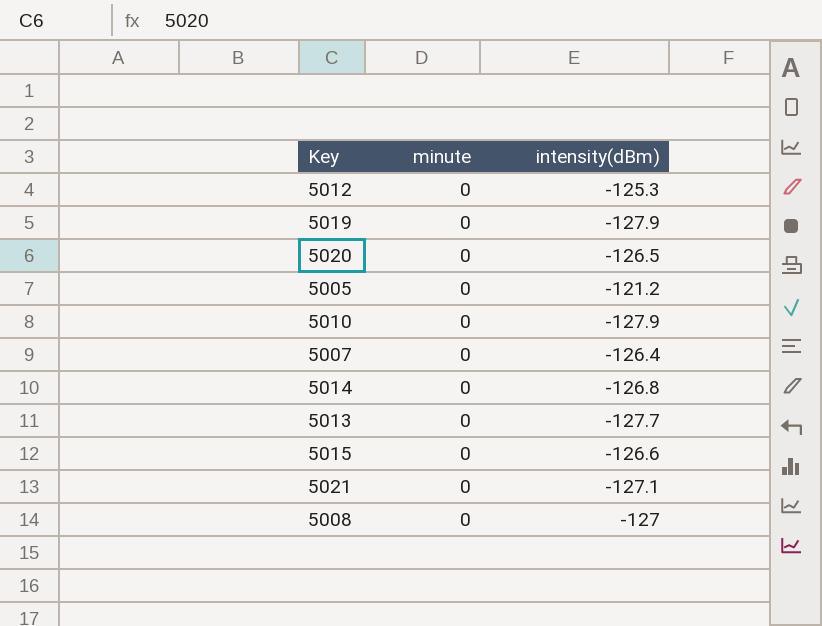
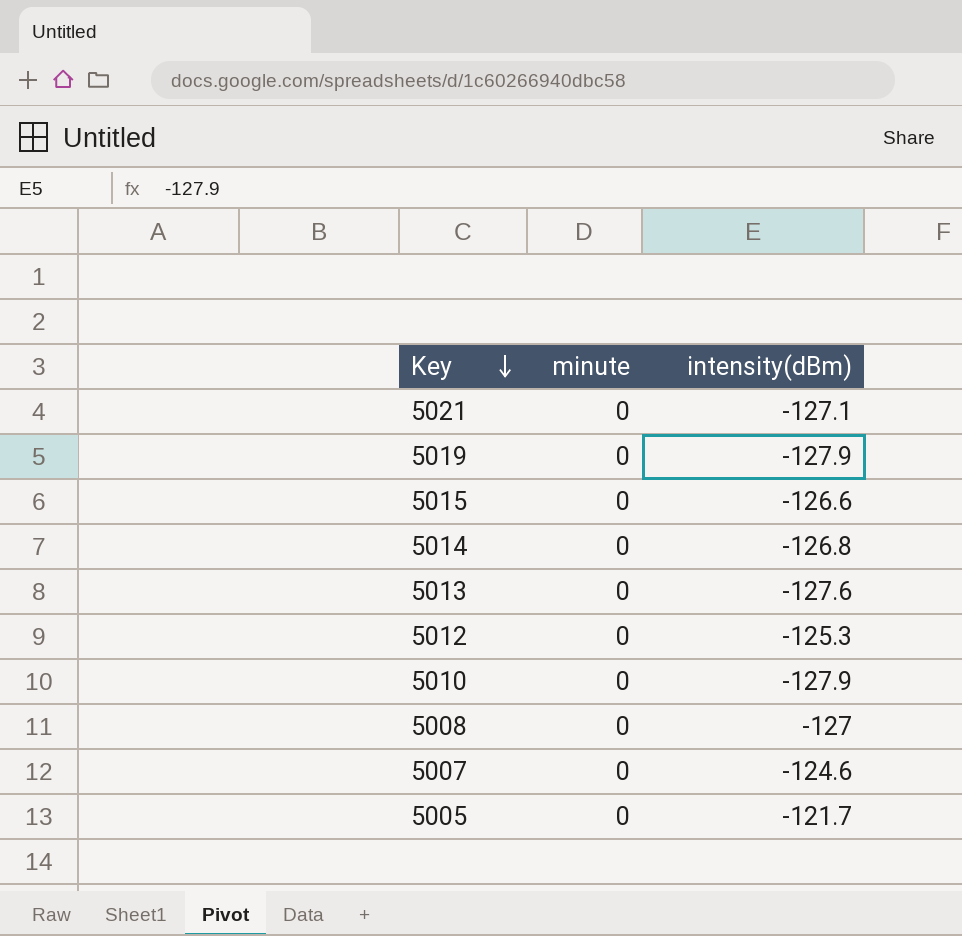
row order: none -> Key descending
row 5020: 0 | -126.5 -> none
5013 | intensity(dBm): -127.7 -> -127.6
5007 | intensity(dBm): -126.4 -> -124.6
5005 | intensity(dBm): -121.2 -> -121.7

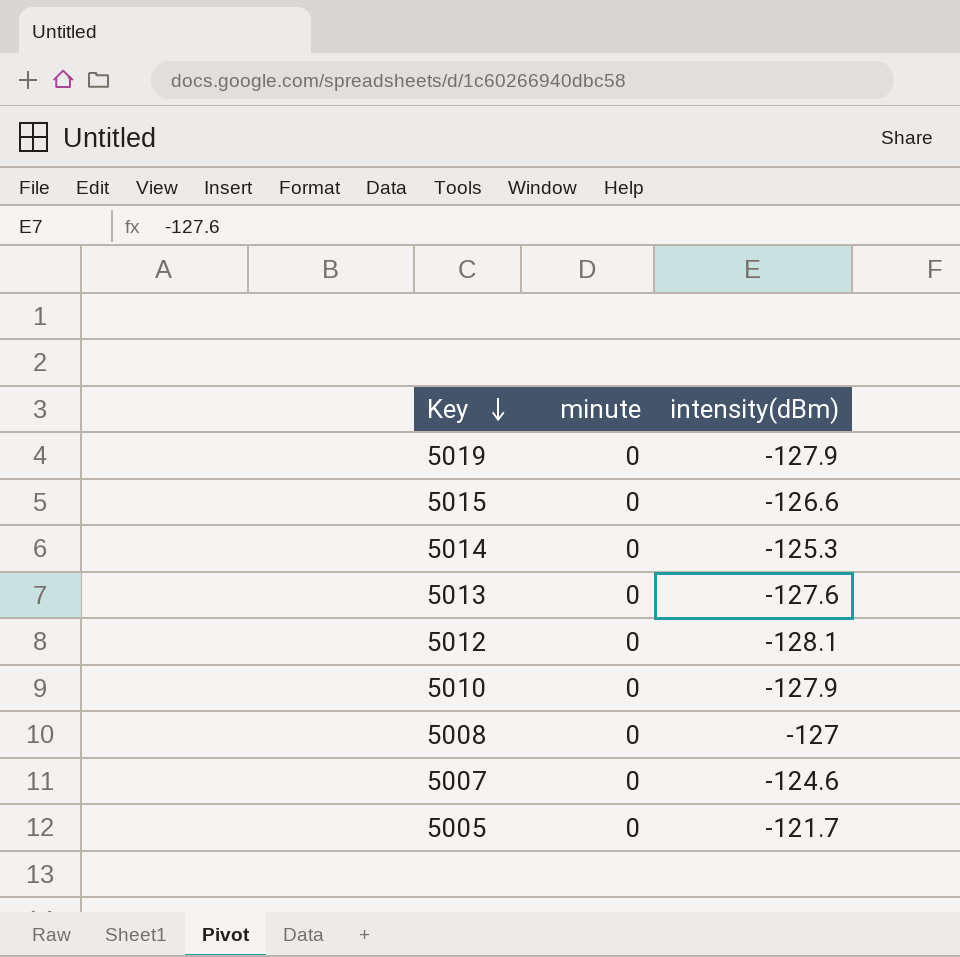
row 5021: 0 | -127.1 -> none
5014 | intensity(dBm): -126.8 -> -125.3
5012 | intensity(dBm): -125.3 -> -128.1

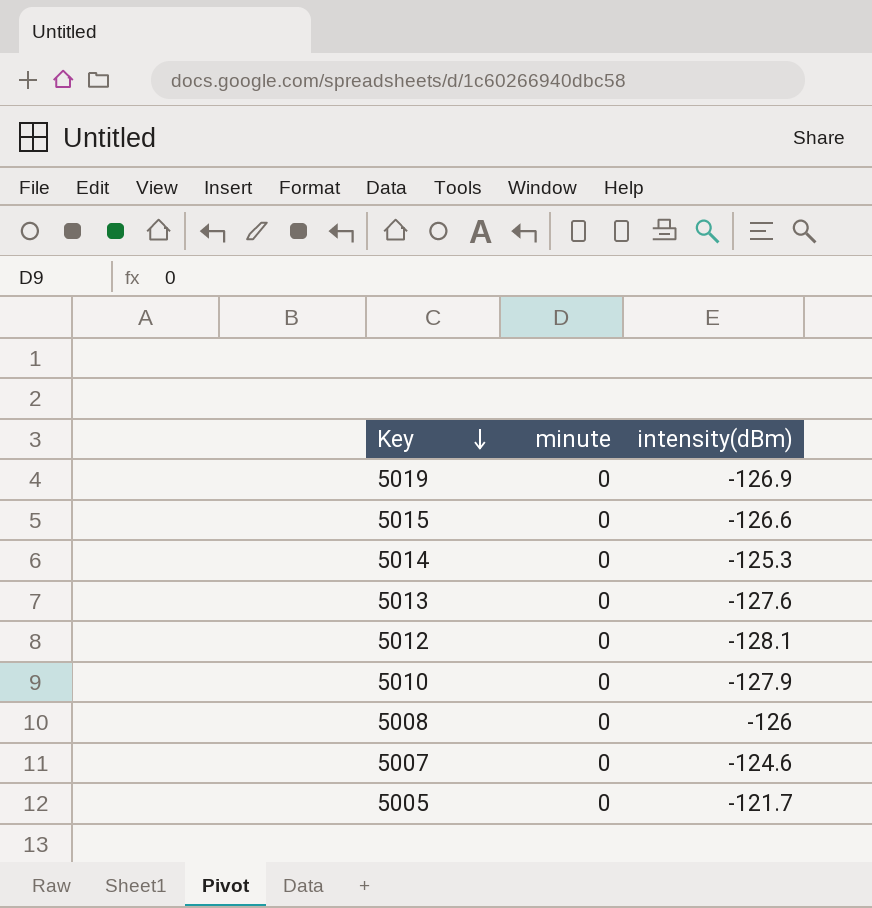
5019 | intensity(dBm): -127.9 -> -126.9
5008 | intensity(dBm): -127 -> -126

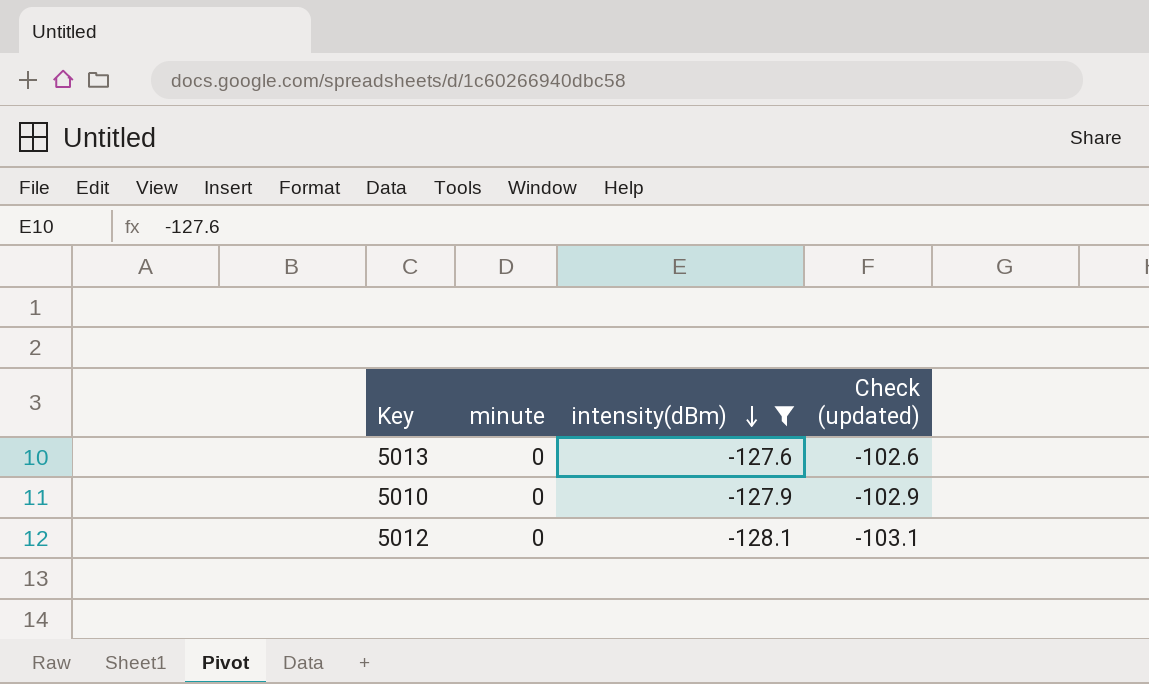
filter: none -> intensity(dBm) <= -127.6
row order: Key descending -> intensity(dBm) descending
column Check (updated) | formula: none -> [intensity(dBm)] + 25

